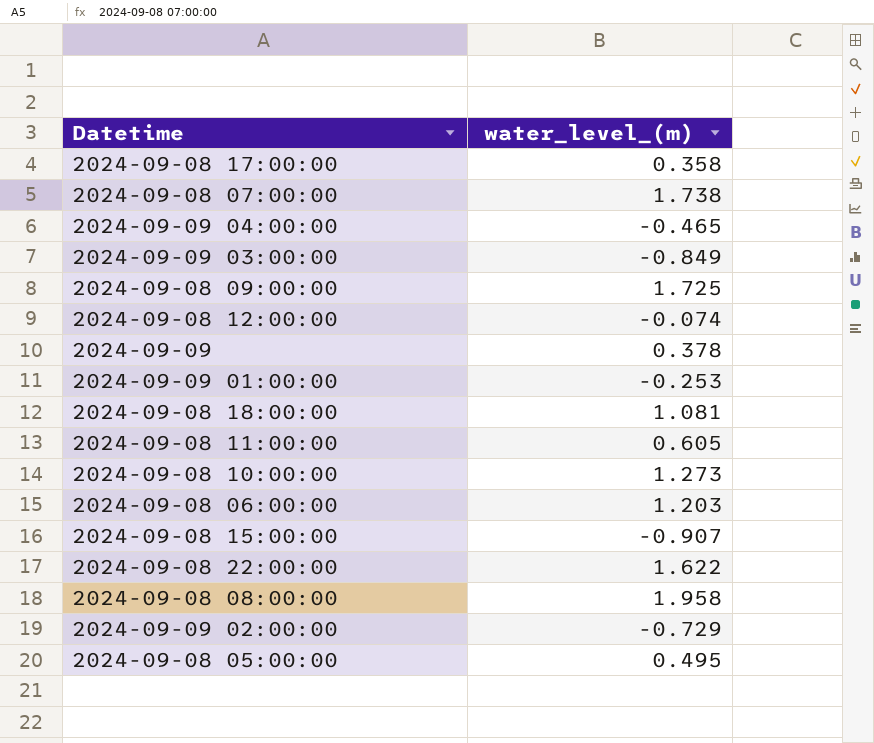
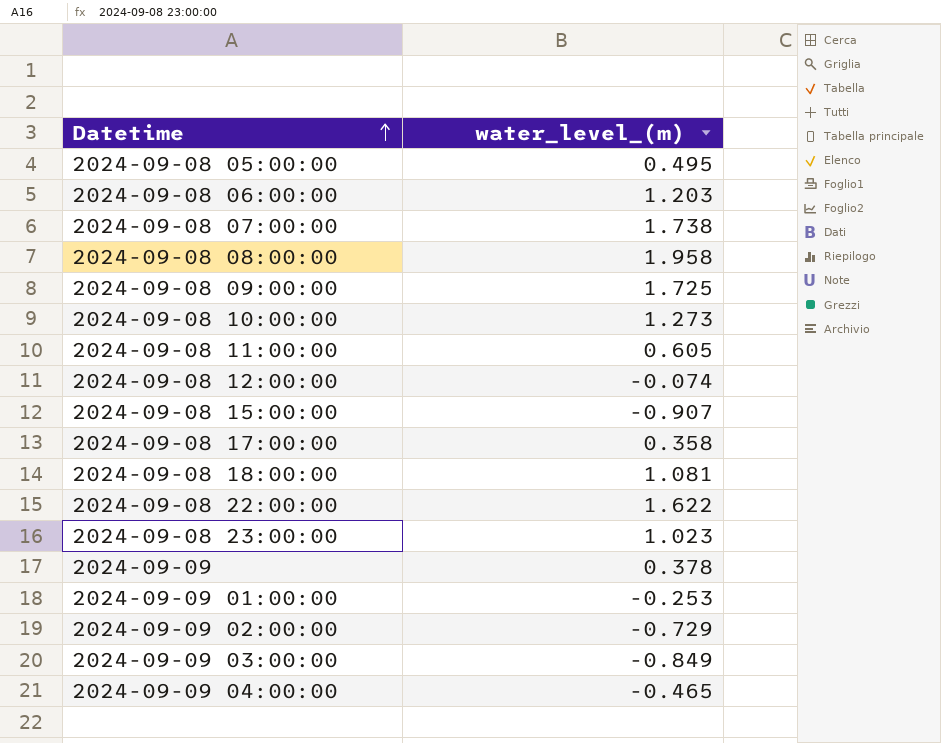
row order: none -> Datetime ascending
row 2024-09-08 23:00:00: none -> 1.023

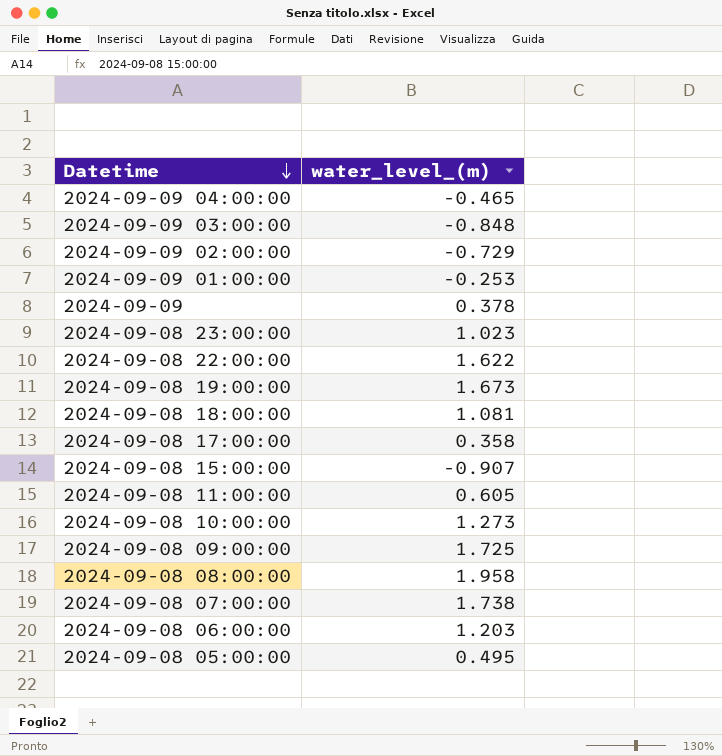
row order: Datetime ascending -> Datetime descending
row 2024-09-08 12:00:00: -0.074 -> none
2024-09-09 03:00:00 | water_level_(m): -0.849 -> -0.848
row 2024-09-08 19:00:00: none -> 1.673

